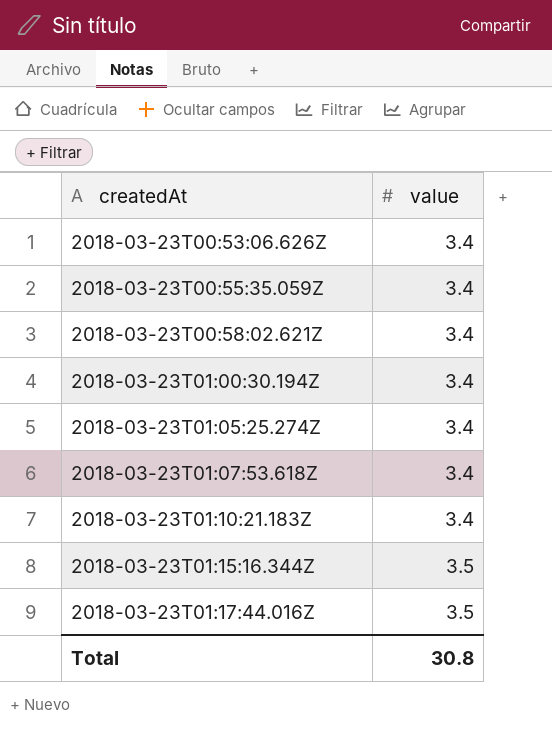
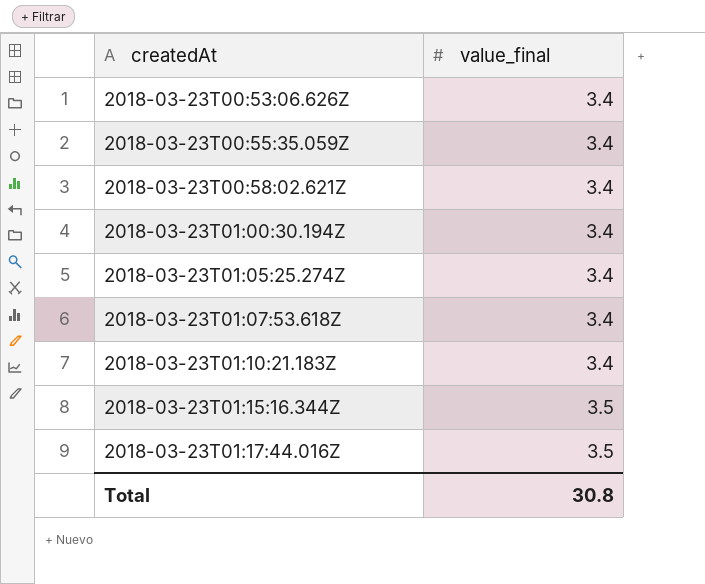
column name: value -> value_final

